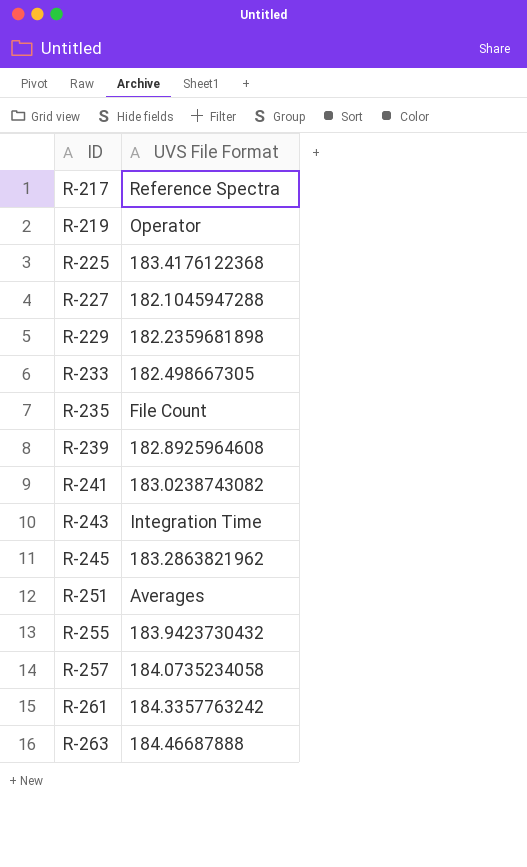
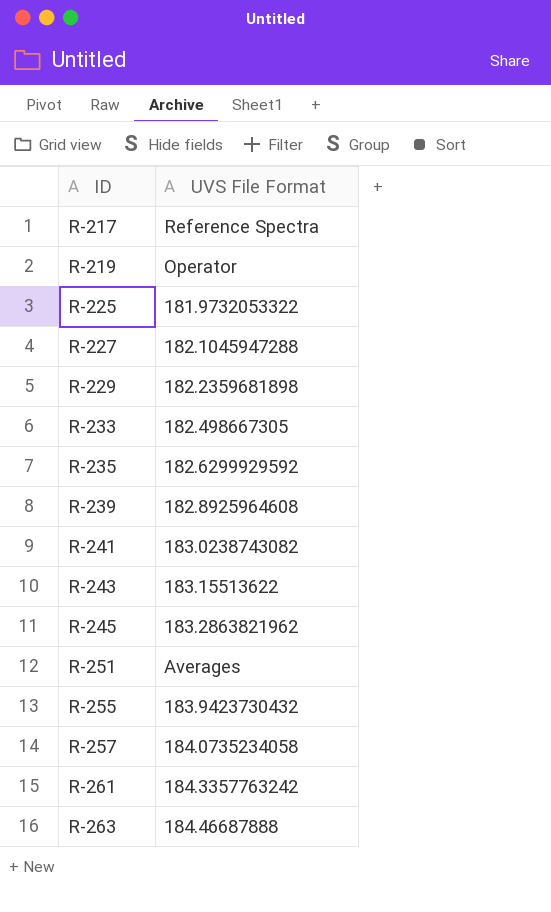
R-225 | UVS File Format: 183.4176122368 -> 181.9732053322
R-235 | UVS File Format: File Count -> 182.6299929592
R-243 | UVS File Format: Integration Time -> 183.15513622

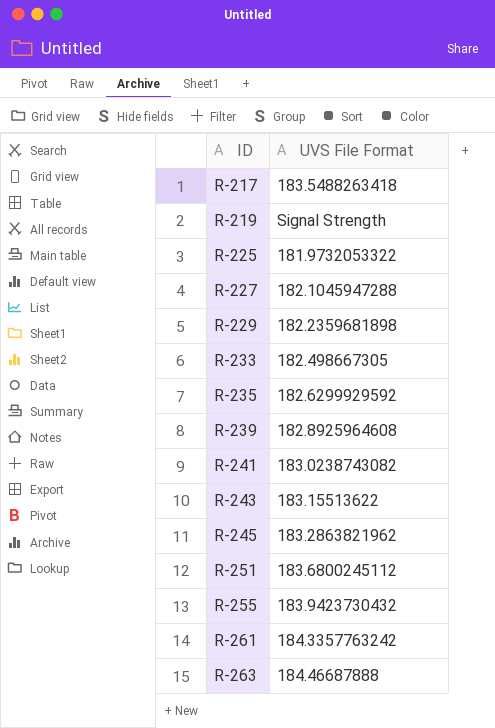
row R-257: 184.0735234058 -> none
R-217 | UVS File Format: Reference Spectra -> 183.5488263418
R-219 | UVS File Format: Operator -> Signal Strength
R-251 | UVS File Format: Averages -> 183.6800245112

